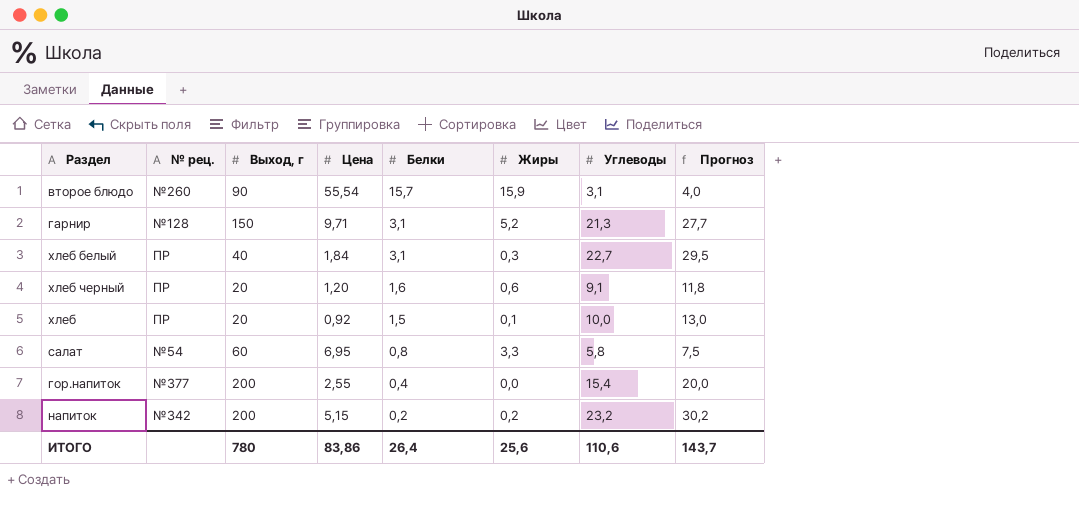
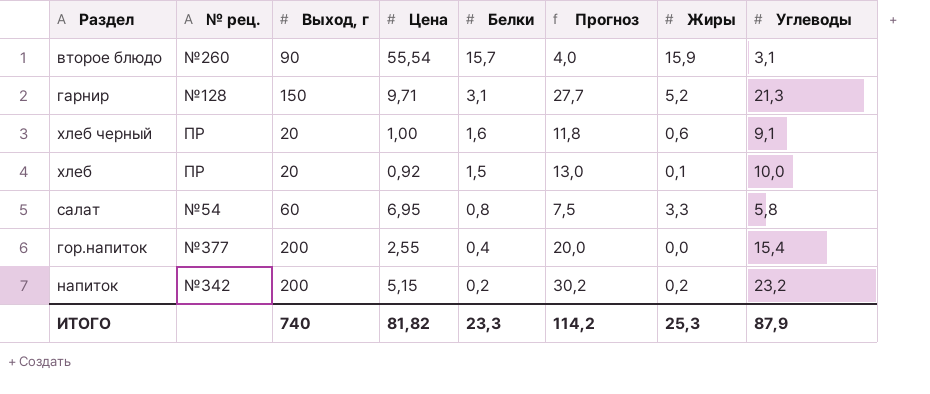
column Прогноз | position: 8 -> 6
row хлеб белый: ПР | 40 | 1,84 | 3,1 | 0,3 | 22,7 | 29,5 -> none
хлеб черный | Цена: 1,20 -> 1,00
ИТОГО | Выход, г: 780 -> 740
ИТОГО | Цена: 83,86 -> 81,82
ИТОГО | Белки: 26,4 -> 23,3
ИТОГО | Прогноз: 143,7 -> 114,2
ИТОГО | Жиры: 25,6 -> 25,3
ИТОГО | Углеводы: 110,6 -> 87,9

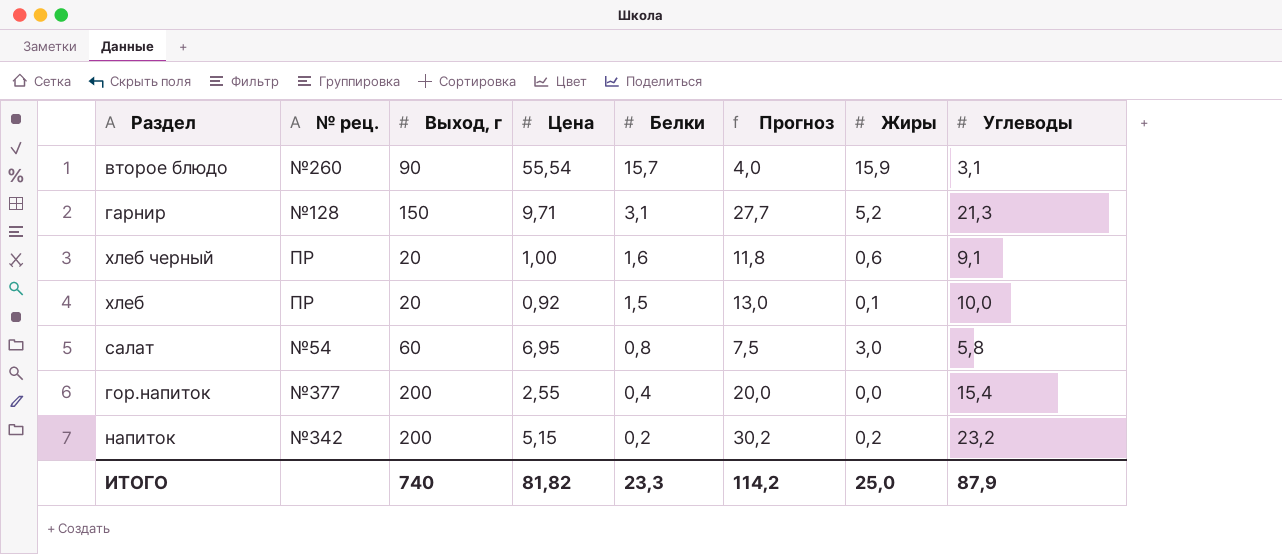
салат | Жиры: 3,3 -> 3,0
ИТОГО | Жиры: 25,3 -> 25,0

